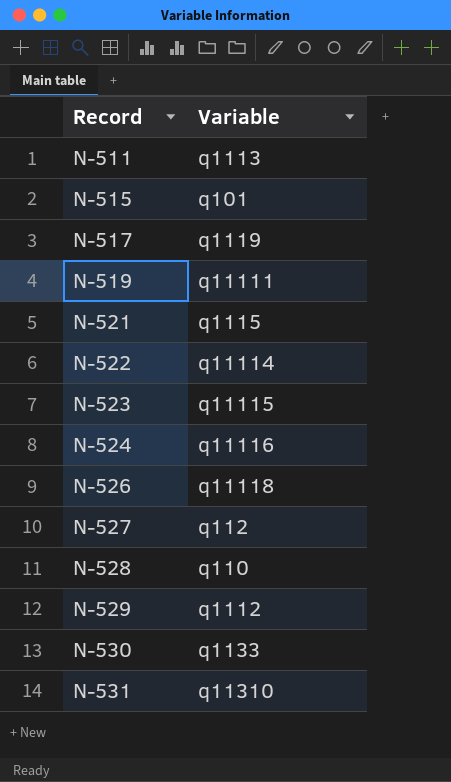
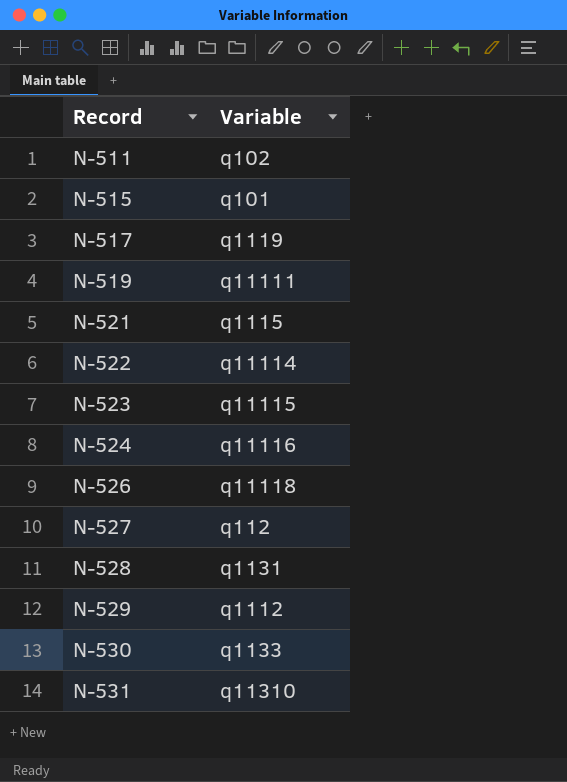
N-511 | Variable: q1113 -> q102
N-528 | Variable: q110 -> q1131

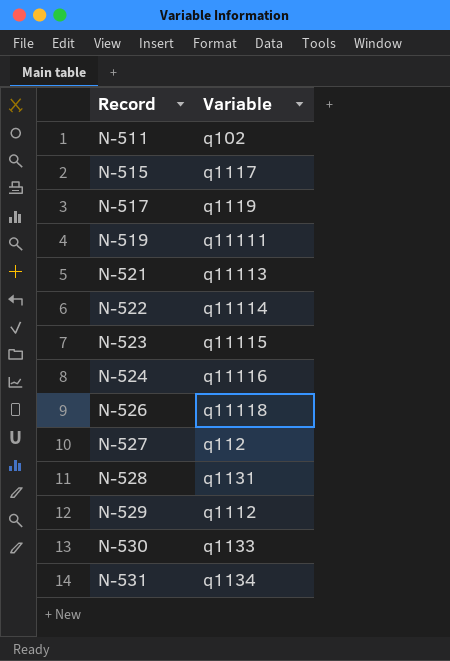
N-515 | Variable: q101 -> q1117
N-521 | Variable: q1115 -> q11113
N-531 | Variable: q11310 -> q1134

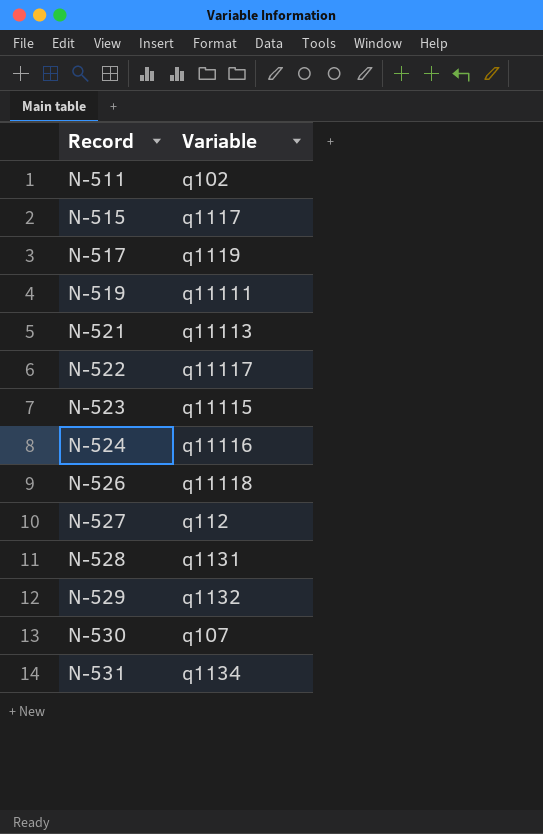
N-522 | Variable: q11114 -> q11117
N-529 | Variable: q1112 -> q1132
N-530 | Variable: q1133 -> q107

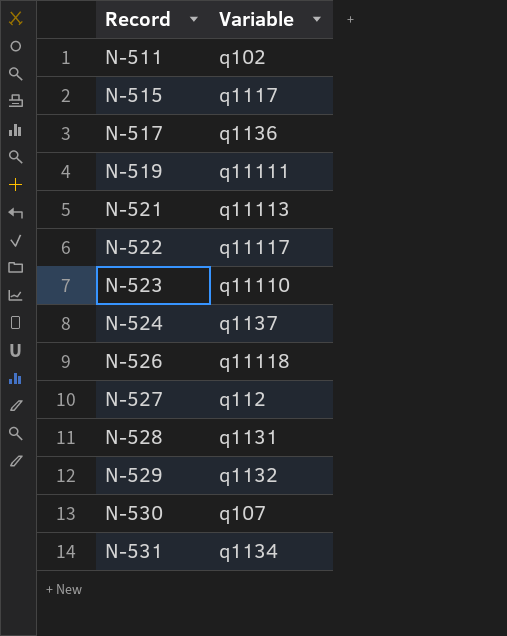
N-517 | Variable: q1119 -> q1136
N-523 | Variable: q11115 -> q11110
N-524 | Variable: q11116 -> q1137

